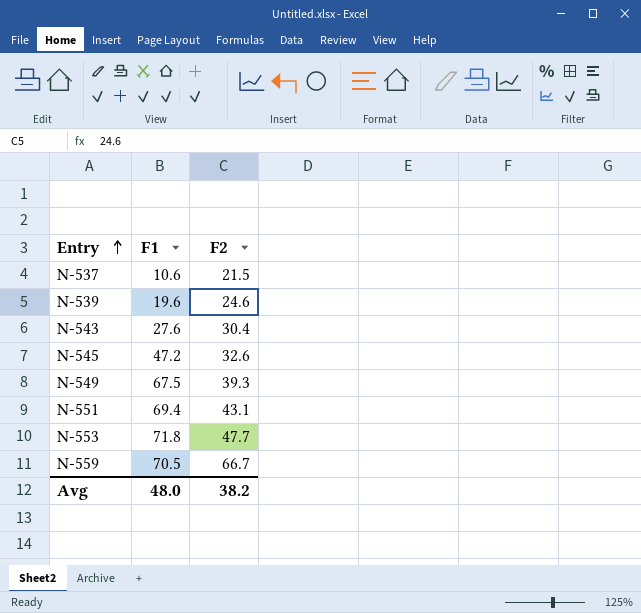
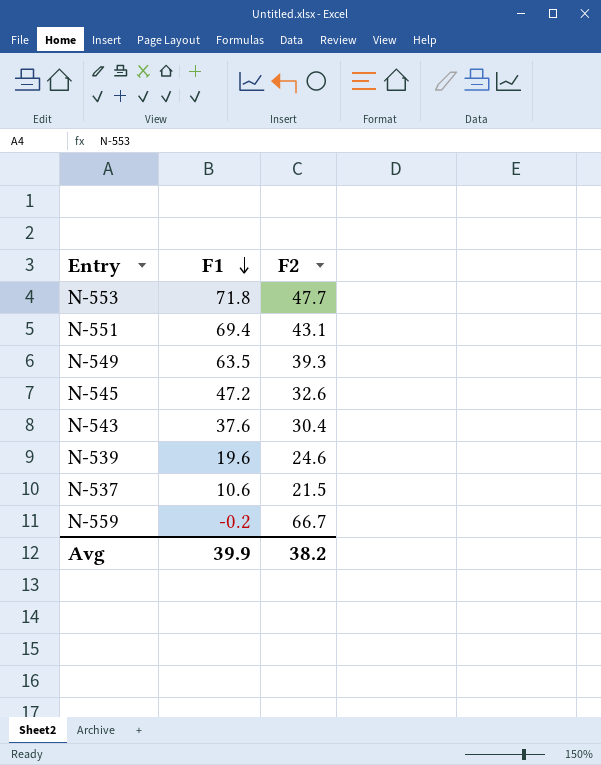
row order: Entry ascending -> F1 descending
N-549 | F1: 67.5 -> 63.5
N-543 | F1: 27.6 -> 37.6
N-559 | F1: 70.5 -> -0.2
Avg | F1: 48.0 -> 39.9

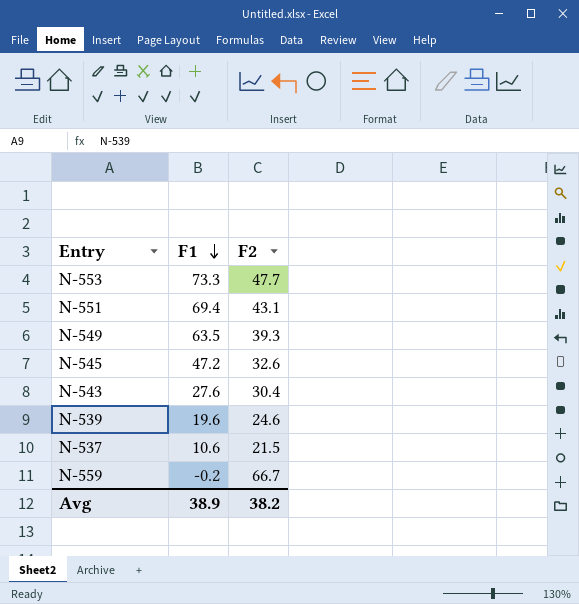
N-553 | F1: 71.8 -> 73.3
N-543 | F1: 37.6 -> 27.6
Avg | F1: 39.9 -> 38.9

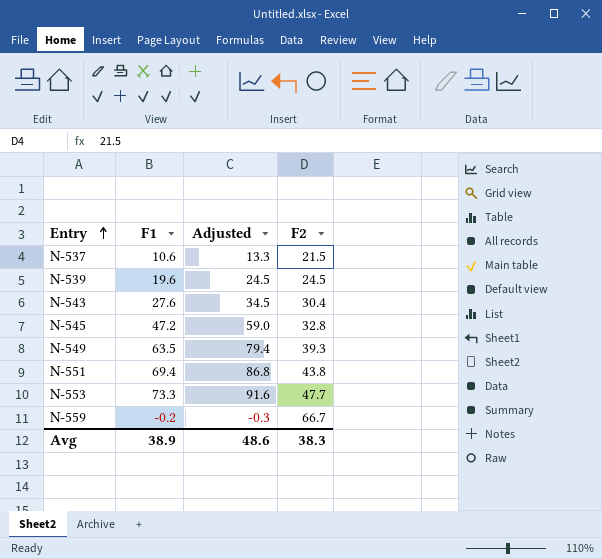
row order: F1 descending -> Entry ascending
column Adjusted | formula: none -> [F1] * 1.25
N-539 | F2: 24.6 -> 24.5
N-545 | F2: 32.6 -> 32.8
N-551 | F2: 43.1 -> 43.8
Avg | F2: 38.2 -> 38.3

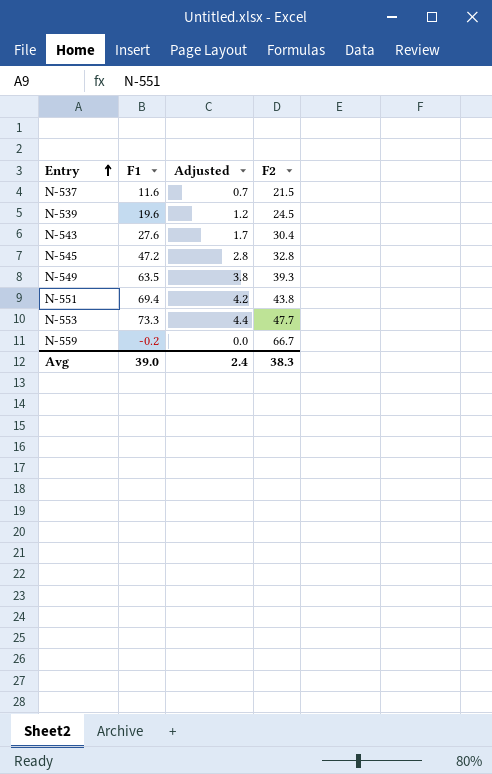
column Adjusted | formula: [F1] * 1.25 -> [F1] * 0.06
N-537 | F1: 10.6 -> 11.6
Avg | F1: 38.9 -> 39.0
Avg | Adjusted: 48.6 -> 2.4

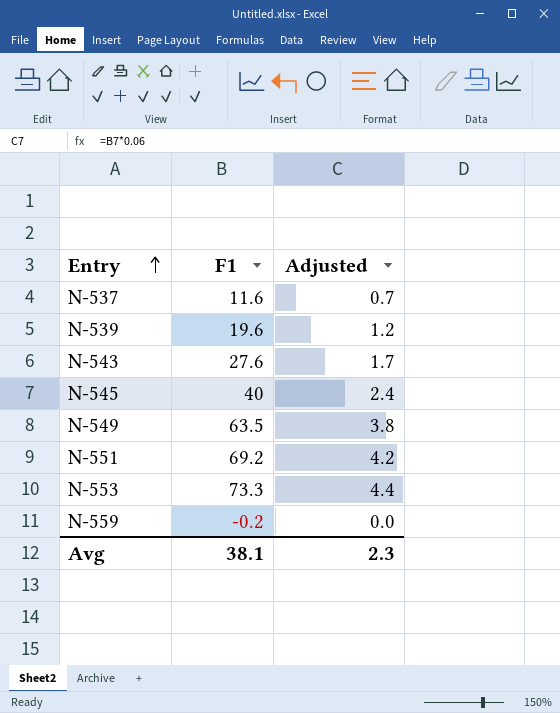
column F2 | position: 4 -> none
N-545 | F1: 47.2 -> 40
N-545 | Adjusted: 2.8 -> 2.4
N-551 | F1: 69.4 -> 69.2
Avg | F1: 39.0 -> 38.1
Avg | Adjusted: 2.4 -> 2.3

